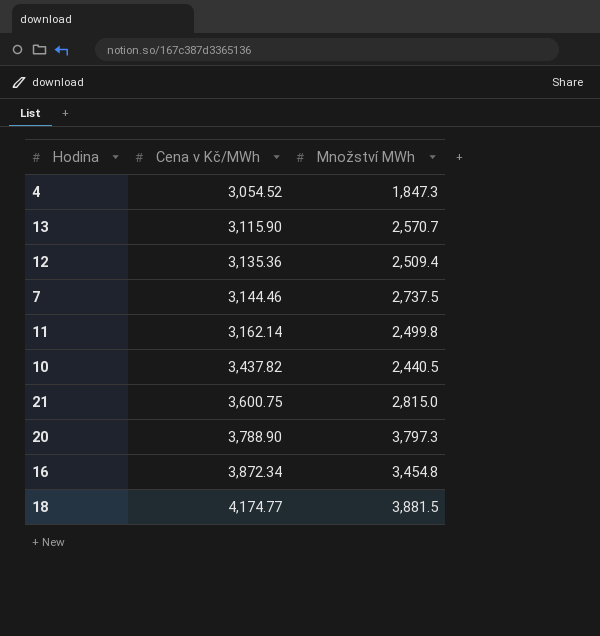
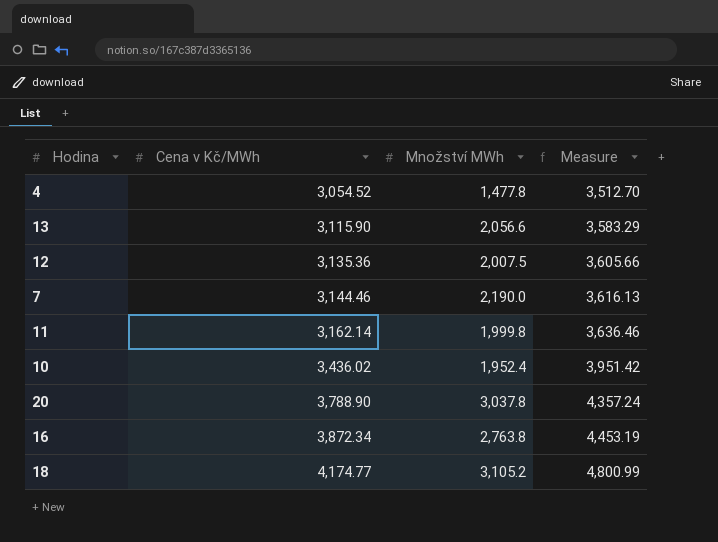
column Measure | formula: none -> [Cena v Kč/MWh] * 1.15
row 21: 3,600.75 | 2,815.0 -> none
4 | Množství MWh: 1,847.3 -> 1,477.8
13 | Množství MWh: 2,570.7 -> 2,056.6
12 | Množství MWh: 2,509.4 -> 2,007.5
7 | Množství MWh: 2,737.5 -> 2,190.0
11 | Množství MWh: 2,499.8 -> 1,999.8
10 | Cena v Kč/MWh: 3,437.82 -> 3,436.02
10 | Množství MWh: 2,440.5 -> 1,952.4
20 | Množství MWh: 3,797.3 -> 3,037.8
16 | Množství MWh: 3,454.8 -> 2,763.8
18 | Množství MWh: 3,881.5 -> 3,105.2

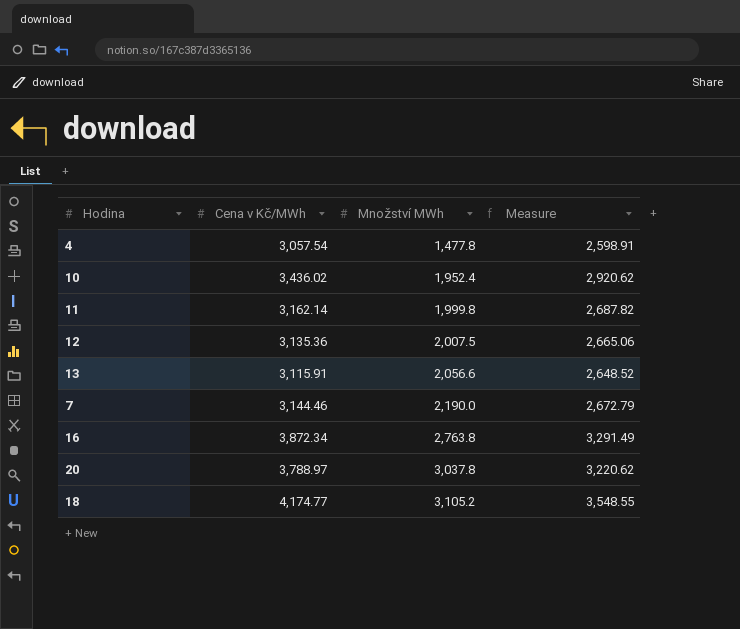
row order: Cena v Kč/MWh ascending -> Množství MWh ascending
column Measure | formula: [Cena v Kč/MWh] * 1.15 -> [Cena v Kč/MWh] * 0.85
4 | Cena v Kč/MWh: 3,054.52 -> 3,057.54
13 | Cena v Kč/MWh: 3,115.90 -> 3,115.91
20 | Cena v Kč/MWh: 3,788.90 -> 3,788.97

